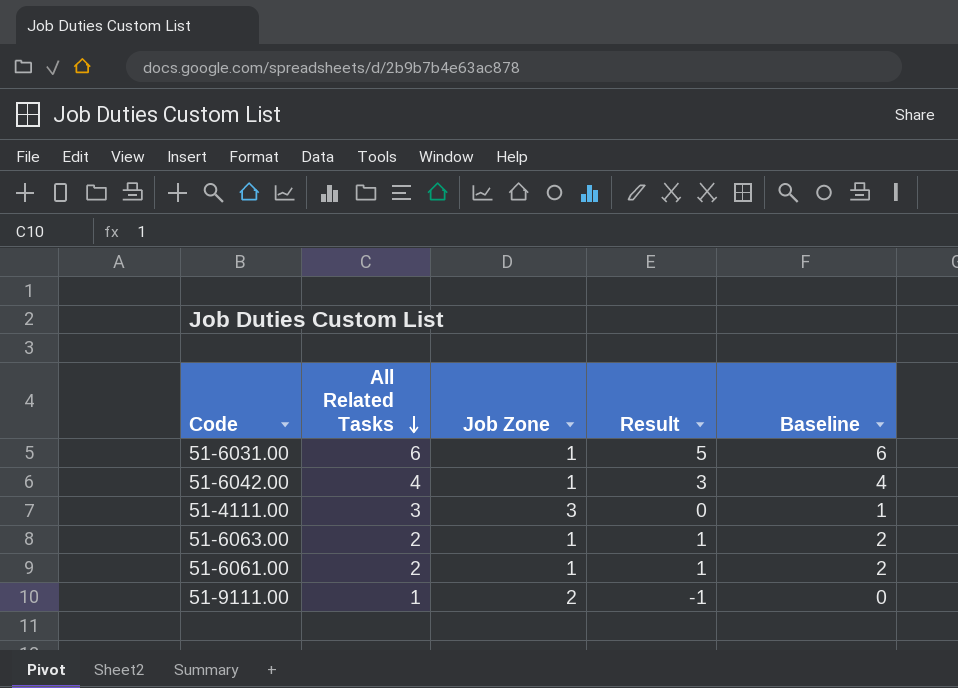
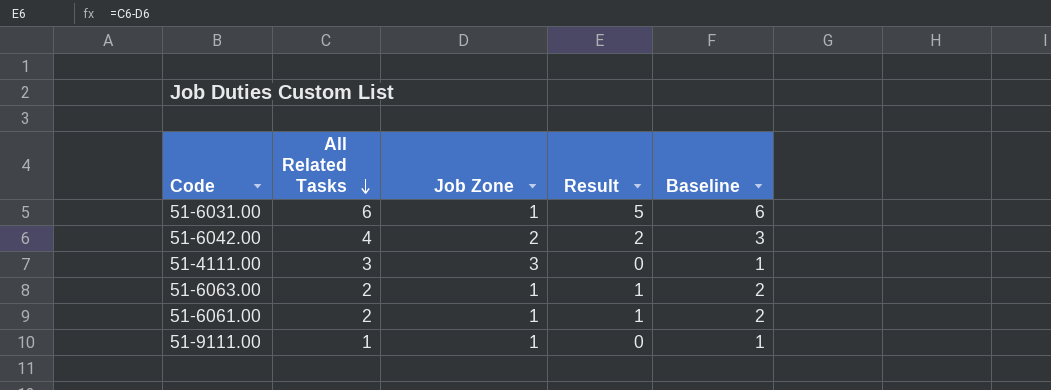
51-6042.00 | Job Zone: 1 -> 2
51-6042.00 | Result: 3 -> 2
51-6042.00 | Baseline: 4 -> 3
51-9111.00 | Job Zone: 2 -> 1
51-9111.00 | Result: -1 -> 0
51-9111.00 | Baseline: 0 -> 1

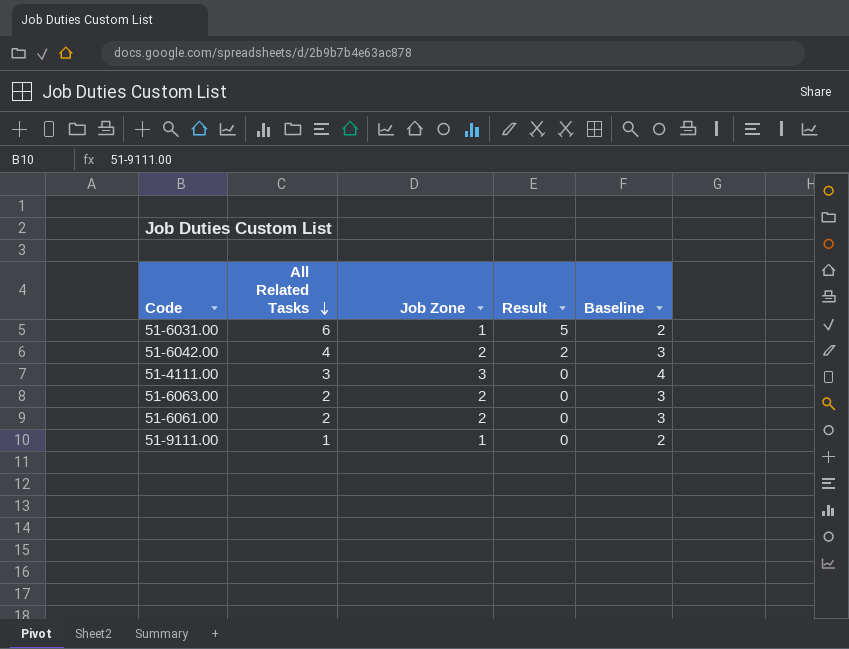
column Baseline | formula: [Result] + 1 -> [Job Zone] + 1
51-6063.00 | Job Zone: 1 -> 2
51-6063.00 | Result: 1 -> 0
51-6061.00 | Job Zone: 1 -> 2
51-6061.00 | Result: 1 -> 0

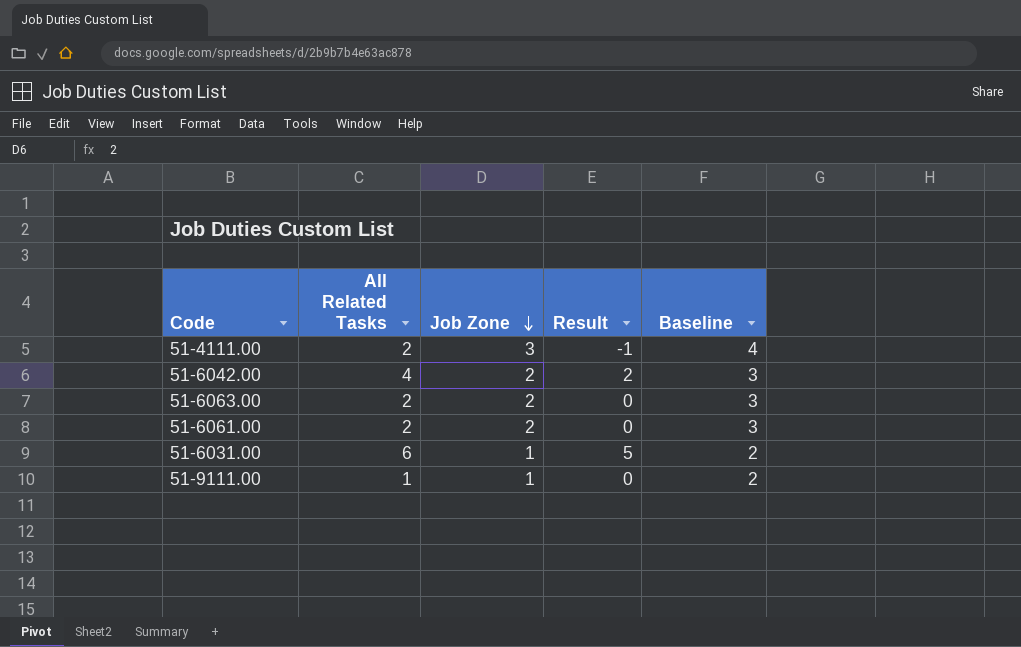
row order: All Related Tasks descending -> Job Zone descending
51-4111.00 | All Related Tasks: 3 -> 2
51-4111.00 | Result: 0 -> -1

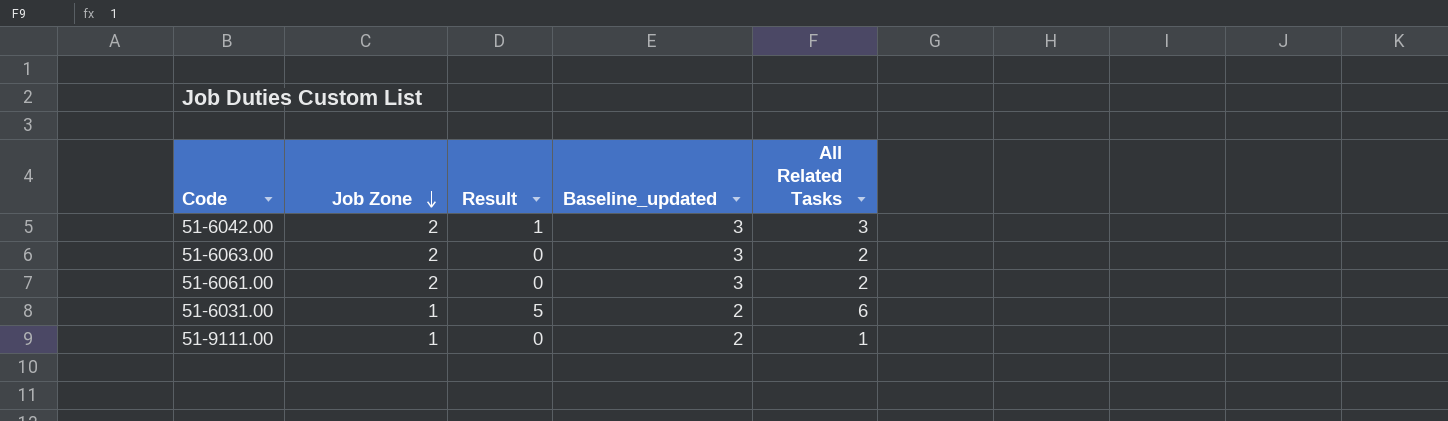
column name: Baseline -> Baseline_updated
column All Related Tasks | position: 2 -> 5
row 51-4111.00: 2 | 3 | -1 | 4 -> none
51-6042.00 | Result: 2 -> 1
51-6042.00 | All Related Tasks: 4 -> 3

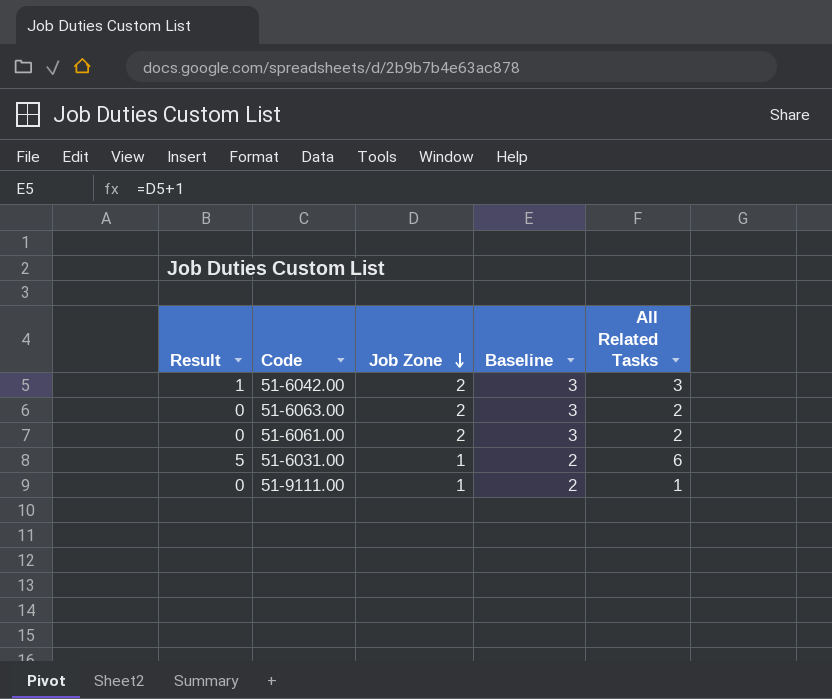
column Result | position: 3 -> 1
column name: Baseline_updated -> Baseline

